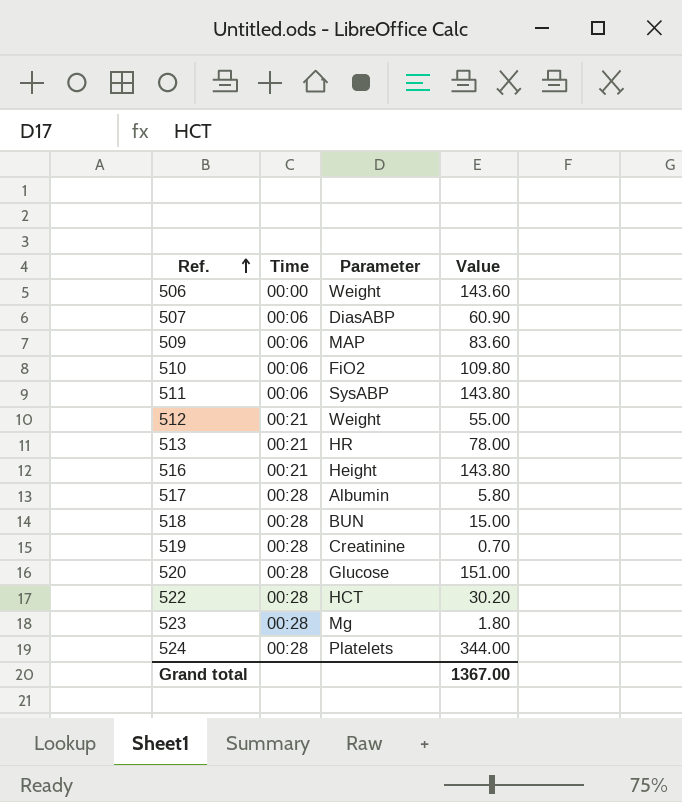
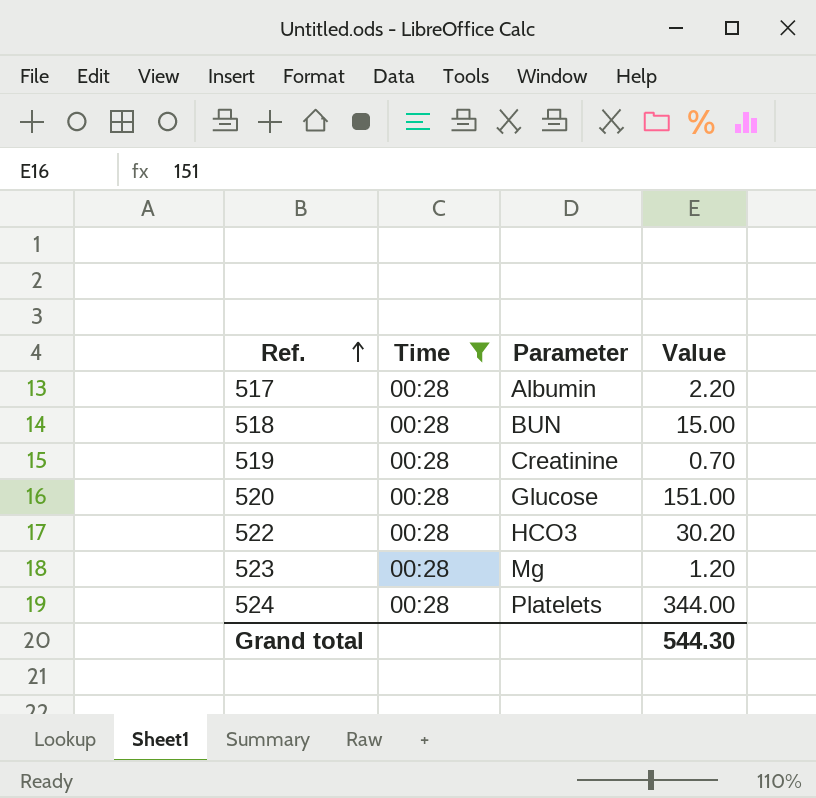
filter: none -> Time = 00:28
517 | Value: 5.80 -> 2.20
522 | Parameter: HCT -> HCO3
523 | Value: 1.80 -> 1.20
Grand total | Value: 1367.00 -> 544.30

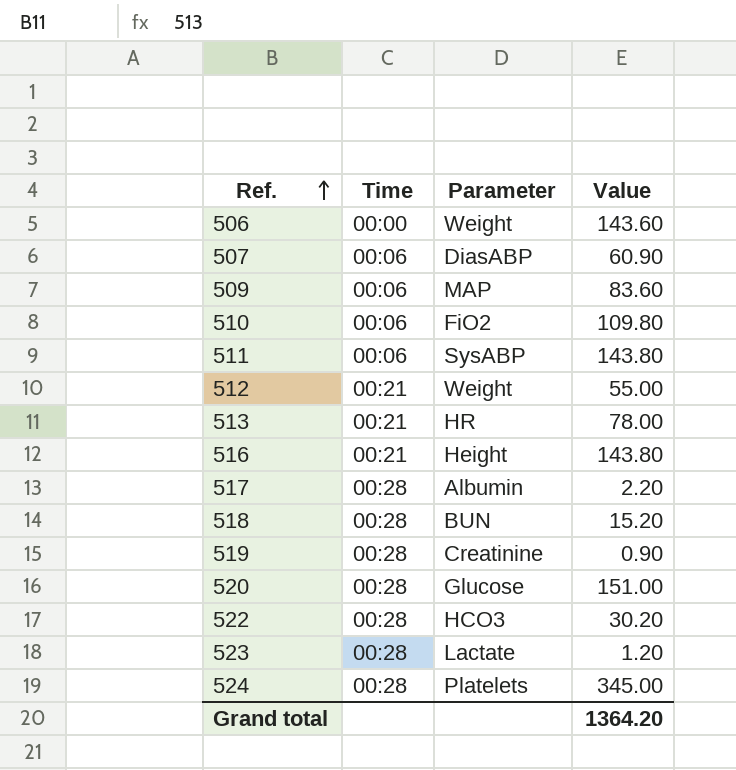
filter: Time = 00:28 -> none
518 | Value: 15.00 -> 15.20
519 | Value: 0.70 -> 0.90
523 | Parameter: Mg -> Lactate
524 | Value: 344.00 -> 345.00
Grand total | Value: 544.30 -> 1364.20

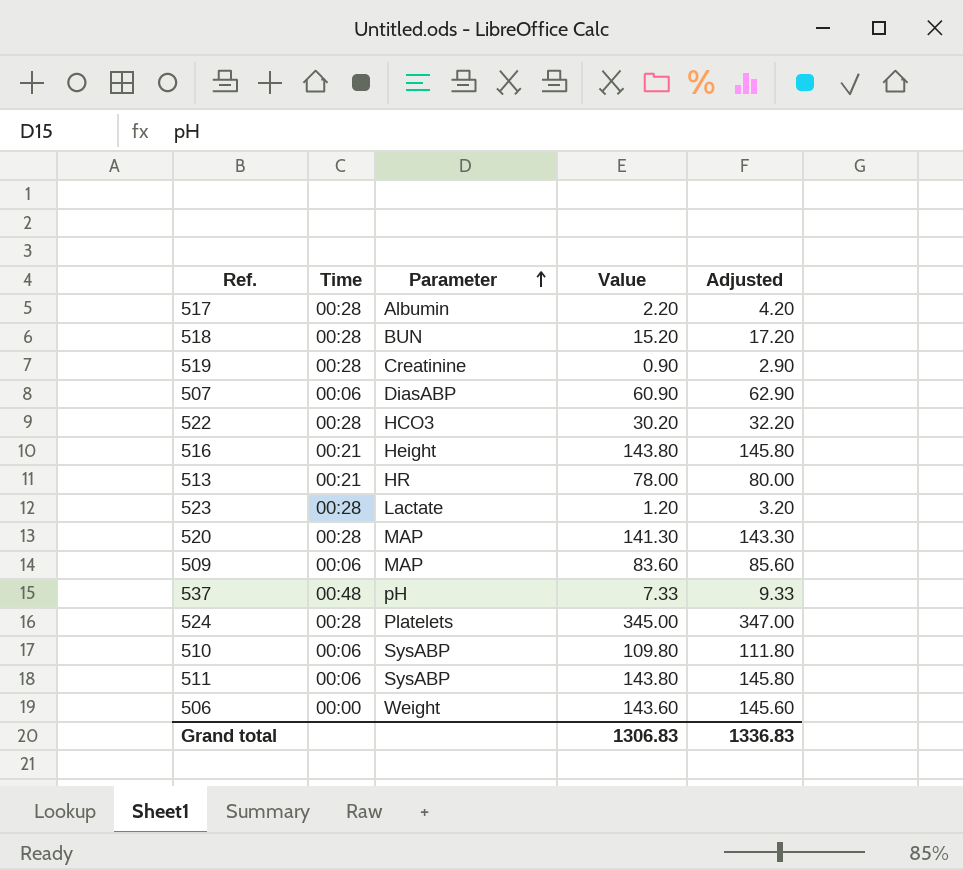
row order: Ref. ascending -> Parameter ascending
column Adjusted | formula: none -> [Value] + 2
row 512: 00:21 | Weight | 55.00 -> none
520 | Parameter: Glucose -> MAP
520 | Value: 151.00 -> 141.30
row 537: none -> 00:48 | pH | 7.33 | 9.33
510 | Parameter: FiO2 -> SysABP
Grand total | Value: 1364.20 -> 1306.83

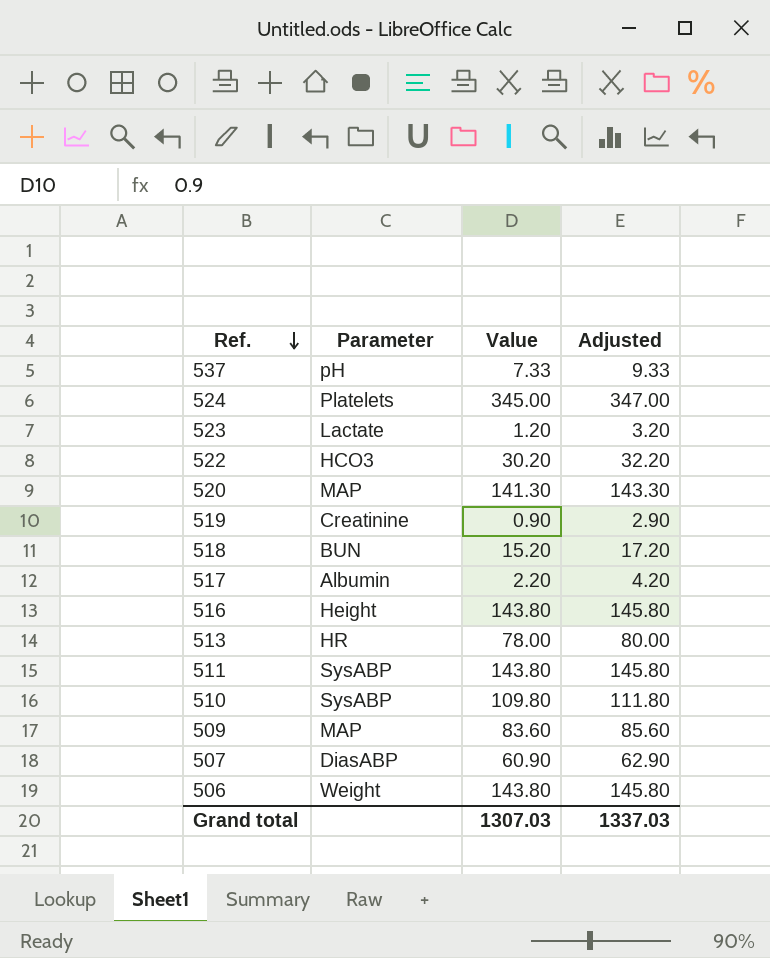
row order: Parameter ascending -> Ref. descending
column Time | position: 2 -> none
506 | Value: 143.60 -> 143.80
506 | Adjusted: 145.60 -> 145.80
Grand total | Value: 1306.83 -> 1307.03
Grand total | Adjusted: 1336.83 -> 1337.03

